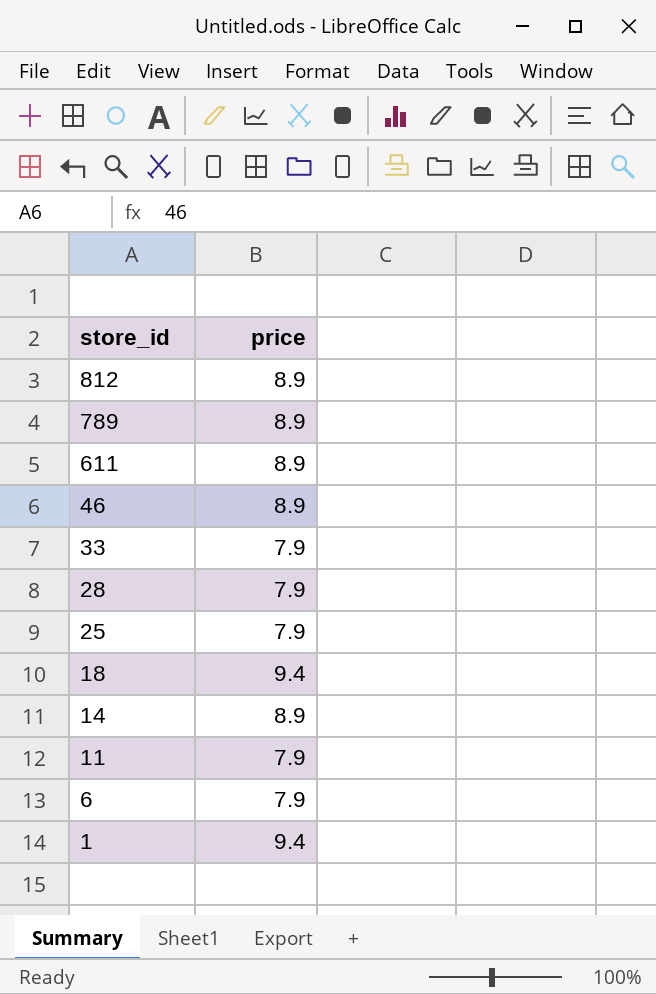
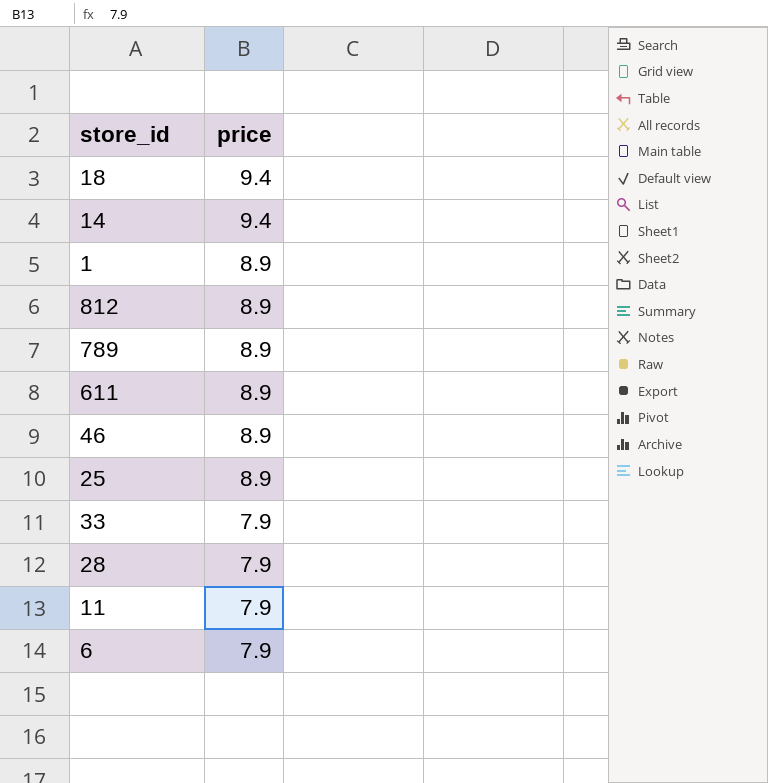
row order: store_id descending -> price descending
14 | price: 8.9 -> 9.4
1 | price: 9.4 -> 8.9
25 | price: 7.9 -> 8.9

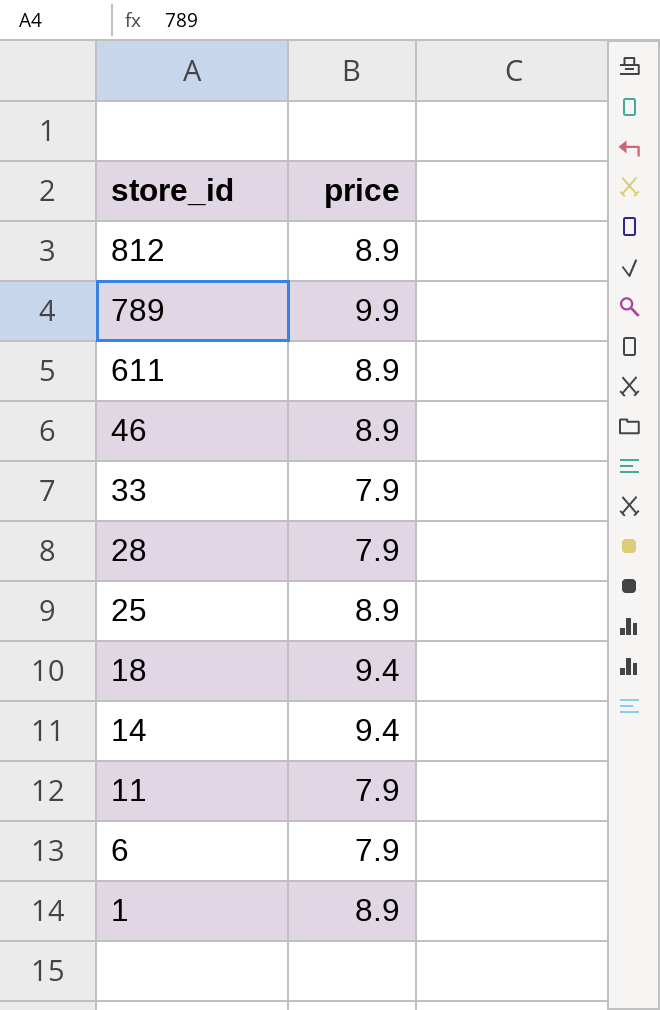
row order: price descending -> store_id descending
789 | price: 8.9 -> 9.9

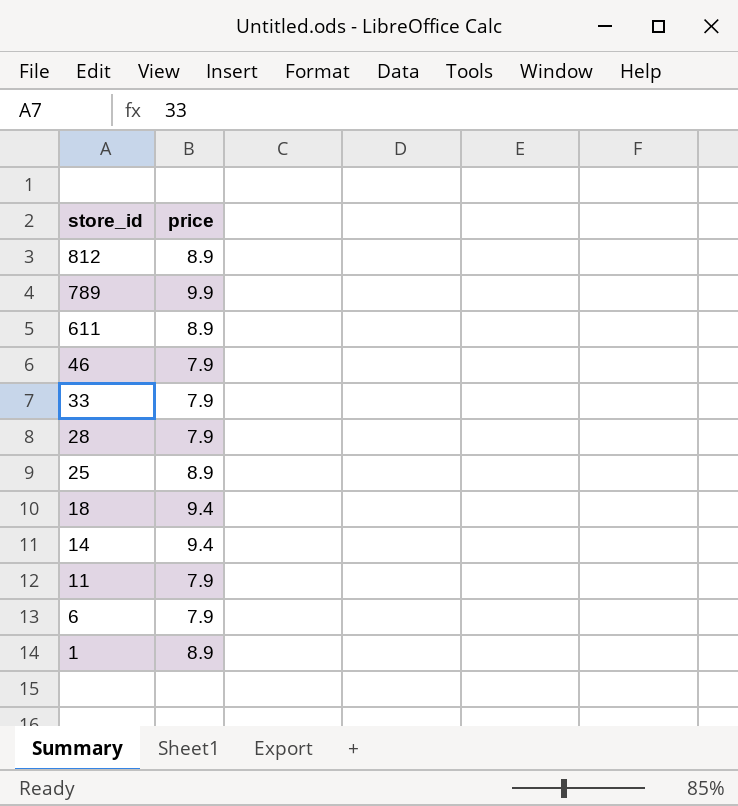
46 | price: 8.9 -> 7.9

